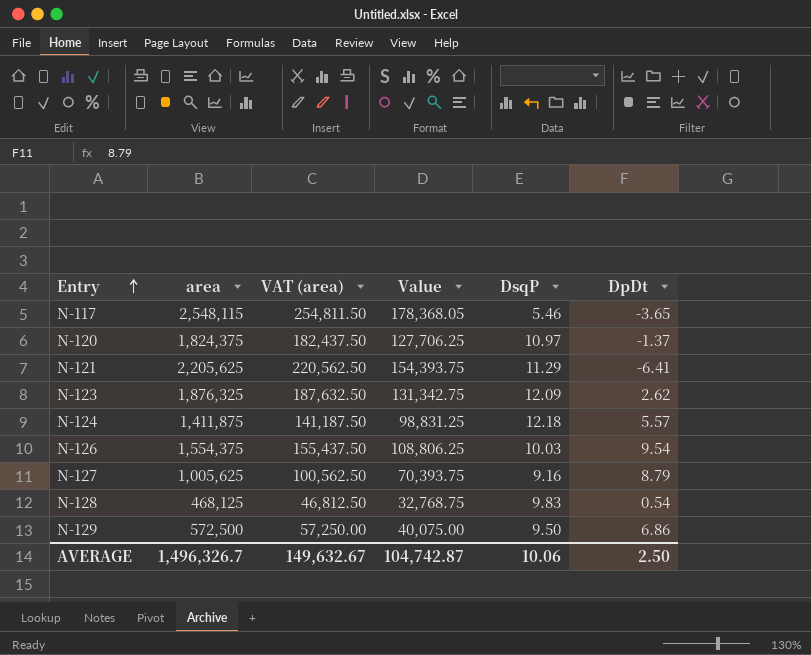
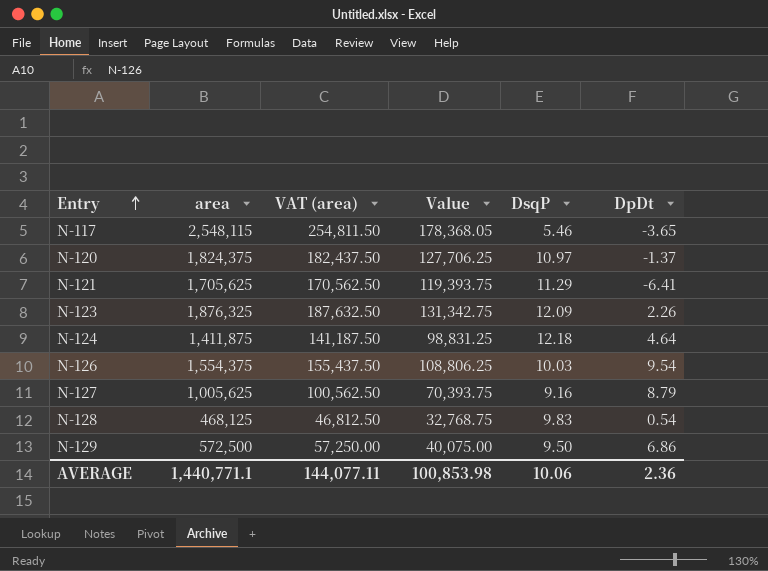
N-121 | area: 2,205,625 -> 1,705,625
N-121 | VAT (area): 220,562.50 -> 170,562.50
N-121 | Value: 154,393.75 -> 119,393.75
N-123 | DpDt: 2.62 -> 2.26
N-124 | DpDt: 5.57 -> 4.64
AVERAGE | area: 1,496,326.7 -> 1,440,771.1
AVERAGE | VAT (area): 149,632.67 -> 144,077.11
AVERAGE | Value: 104,742.87 -> 100,853.98
AVERAGE | DpDt: 2.50 -> 2.36

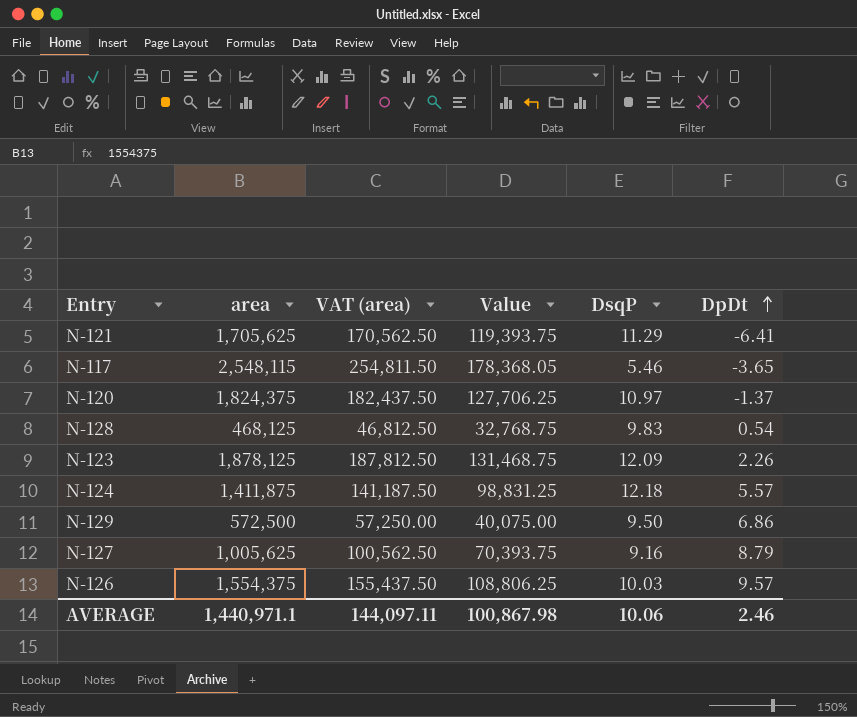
row order: Entry ascending -> DpDt ascending
N-123 | area: 1,876,325 -> 1,878,125
N-123 | VAT (area): 187,632.50 -> 187,812.50
N-123 | Value: 131,342.75 -> 131,468.75
N-124 | DpDt: 4.64 -> 5.57
N-126 | DpDt: 9.54 -> 9.57
AVERAGE | area: 1,440,771.1 -> 1,440,971.1
AVERAGE | VAT (area): 144,077.11 -> 144,097.11
AVERAGE | Value: 100,853.98 -> 100,867.98
AVERAGE | DpDt: 2.36 -> 2.46

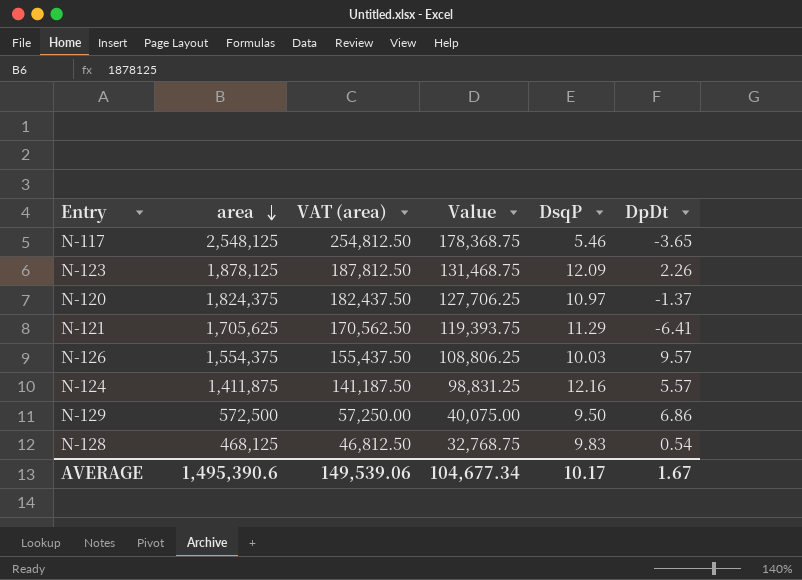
row order: DpDt ascending -> area descending
row N-127: 1,005,625 | 100,562.50 | 70,393.75 | 9.16 | 8.79 -> none
N-117 | area: 2,548,115 -> 2,548,125
N-117 | VAT (area): 254,811.50 -> 254,812.50
N-117 | Value: 178,368.05 -> 178,368.75
N-124 | DsqP: 12.18 -> 12.16
AVERAGE | area: 1,440,971.1 -> 1,495,390.6
AVERAGE | VAT (area): 144,097.11 -> 149,539.06
AVERAGE | Value: 100,867.98 -> 104,677.34
AVERAGE | DsqP: 10.06 -> 10.17
AVERAGE | DpDt: 2.46 -> 1.67

